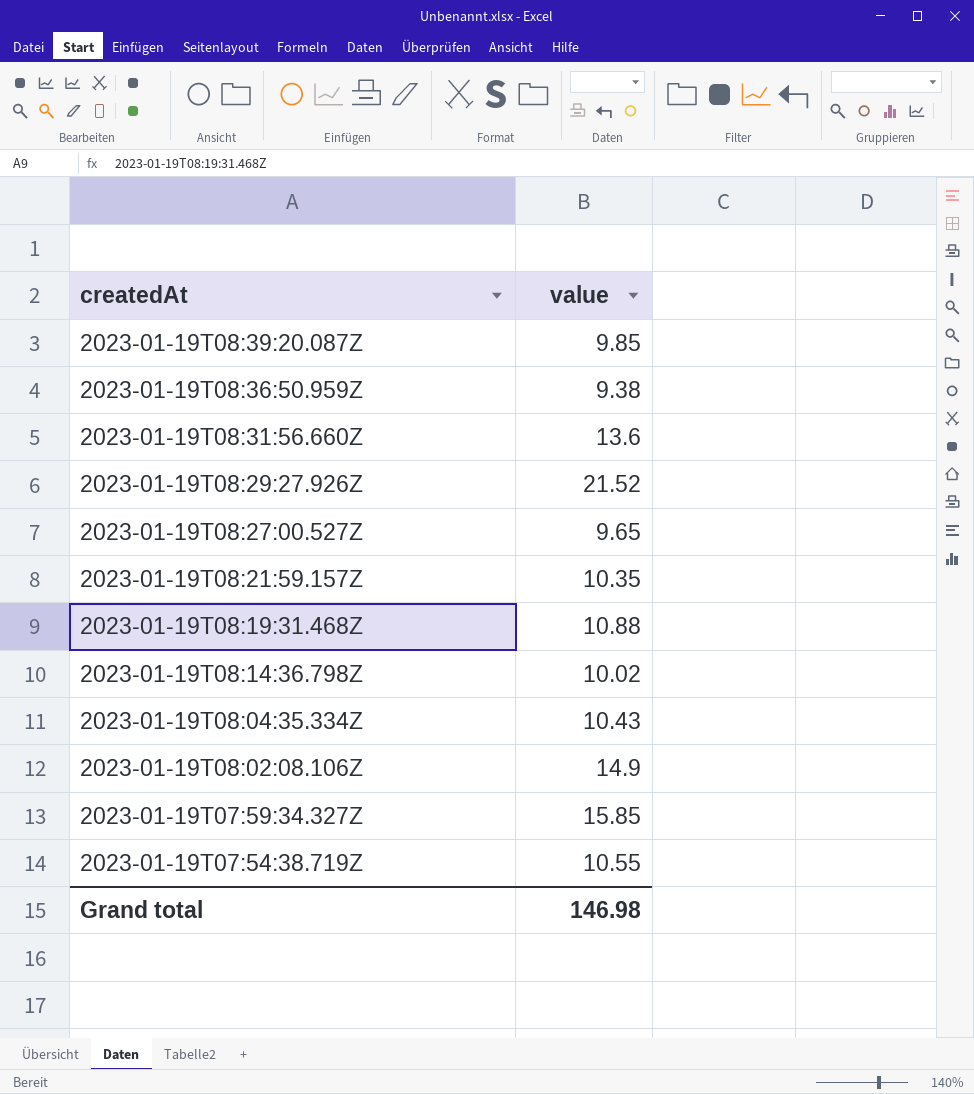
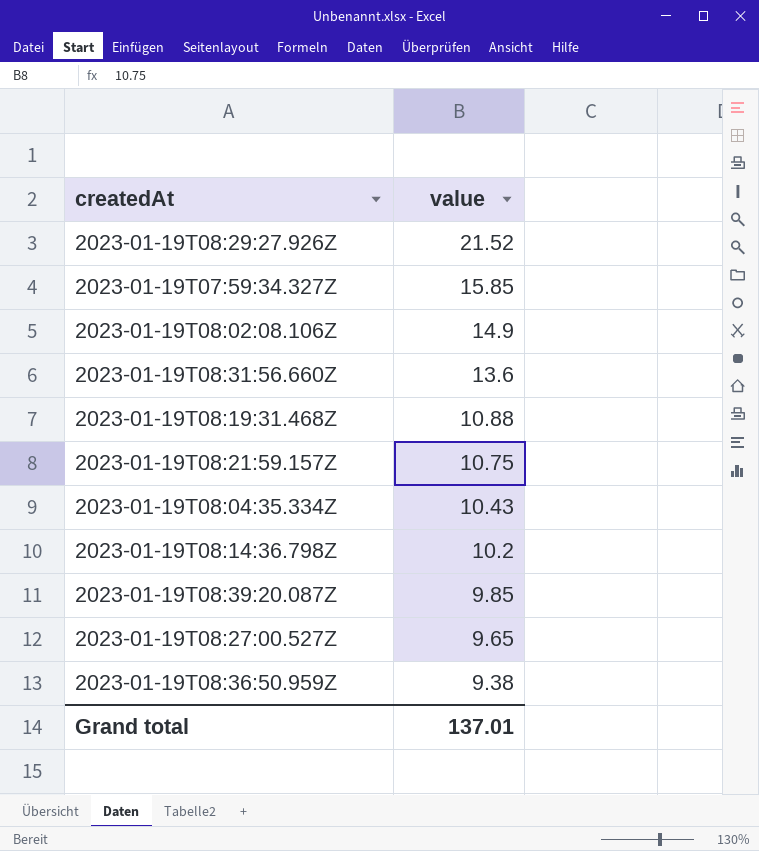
row order: createdAt descending -> value descending
row 2023-01-19T07:54:38.719Z: 10.55 -> none
2023-01-19T08:21:59.157Z | value: 10.35 -> 10.75
2023-01-19T08:14:36.798Z | value: 10.02 -> 10.2
Grand total | value: 146.98 -> 137.01

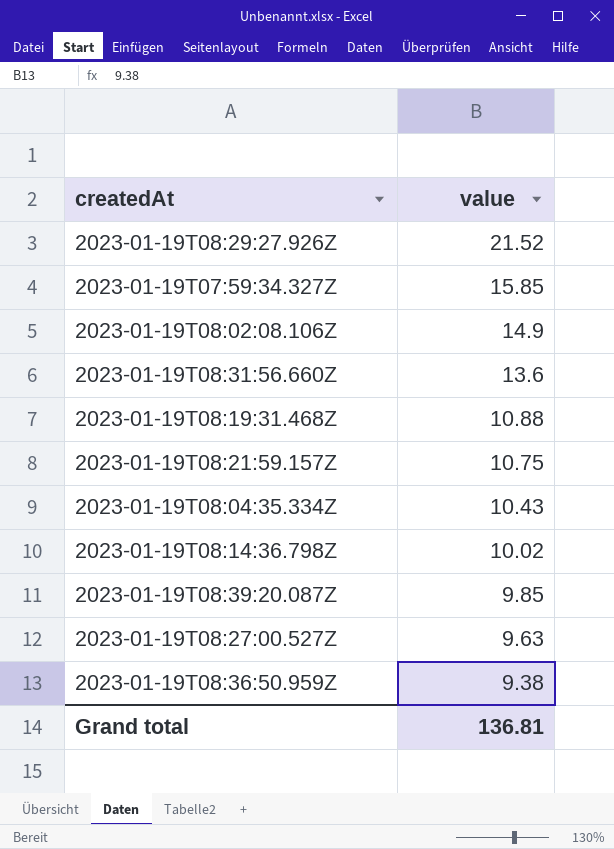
2023-01-19T08:14:36.798Z | value: 10.2 -> 10.02
2023-01-19T08:27:00.527Z | value: 9.65 -> 9.63
Grand total | value: 137.01 -> 136.81

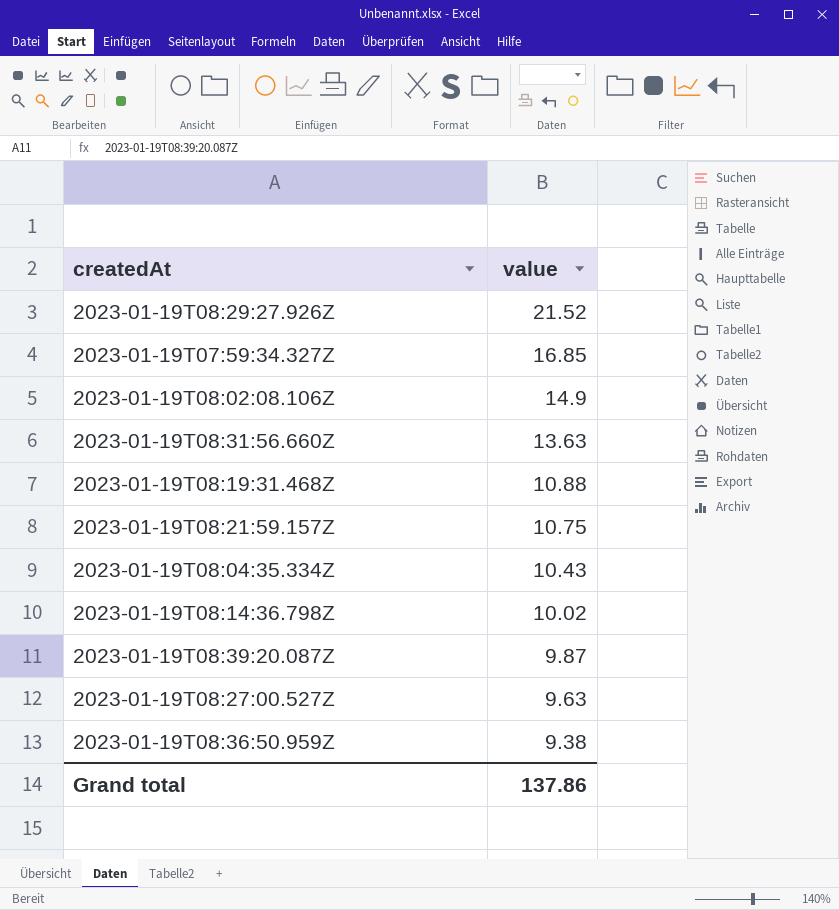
2023-01-19T07:59:34.327Z | value: 15.85 -> 16.85
2023-01-19T08:31:56.660Z | value: 13.6 -> 13.63
2023-01-19T08:39:20.087Z | value: 9.85 -> 9.87
Grand total | value: 136.81 -> 137.86

